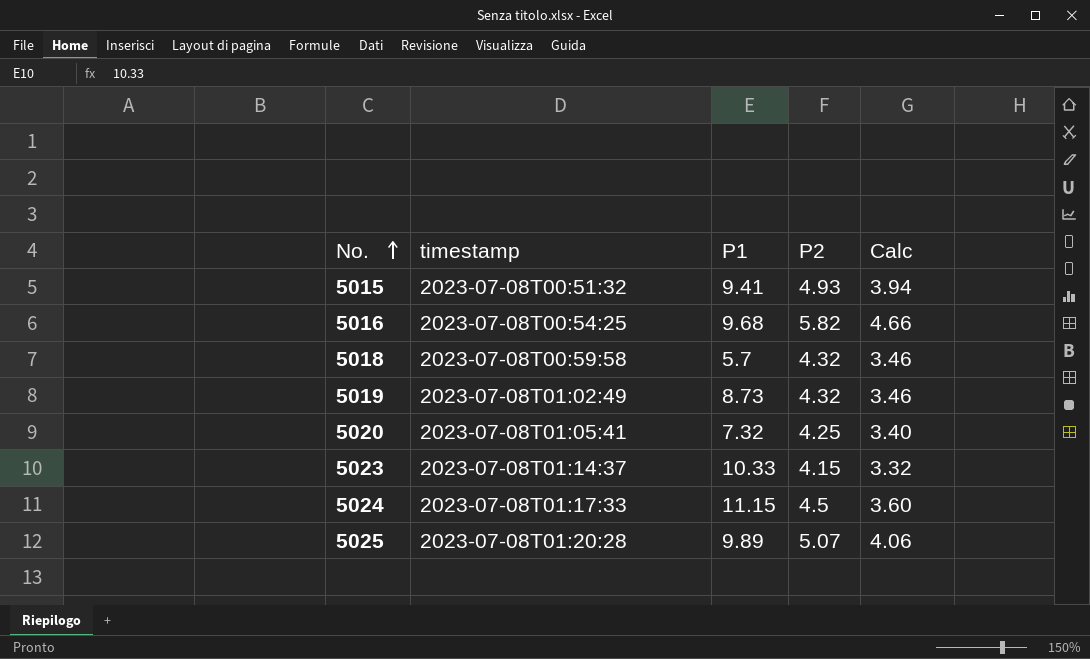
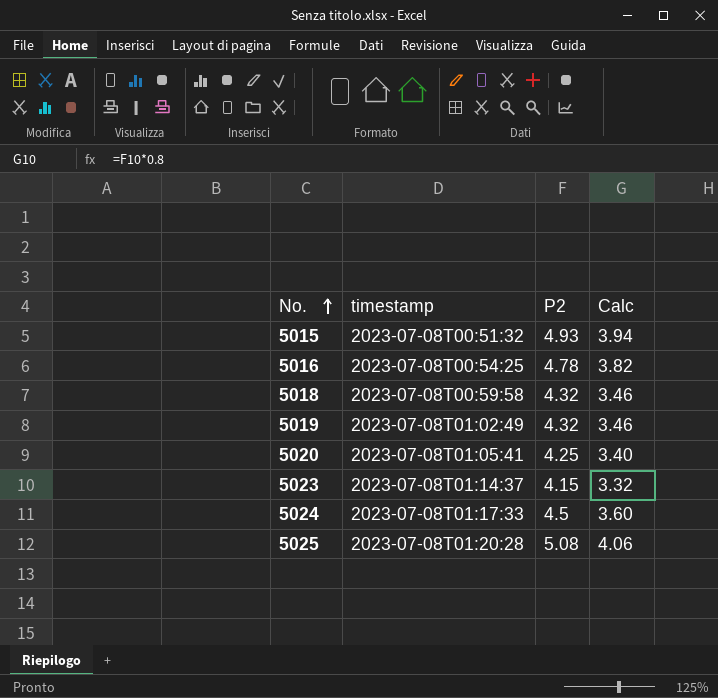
column P1 | position: 3 -> none
5016 | P2: 5.82 -> 4.78
5016 | Calc: 4.66 -> 3.82
5025 | P2: 5.07 -> 5.08

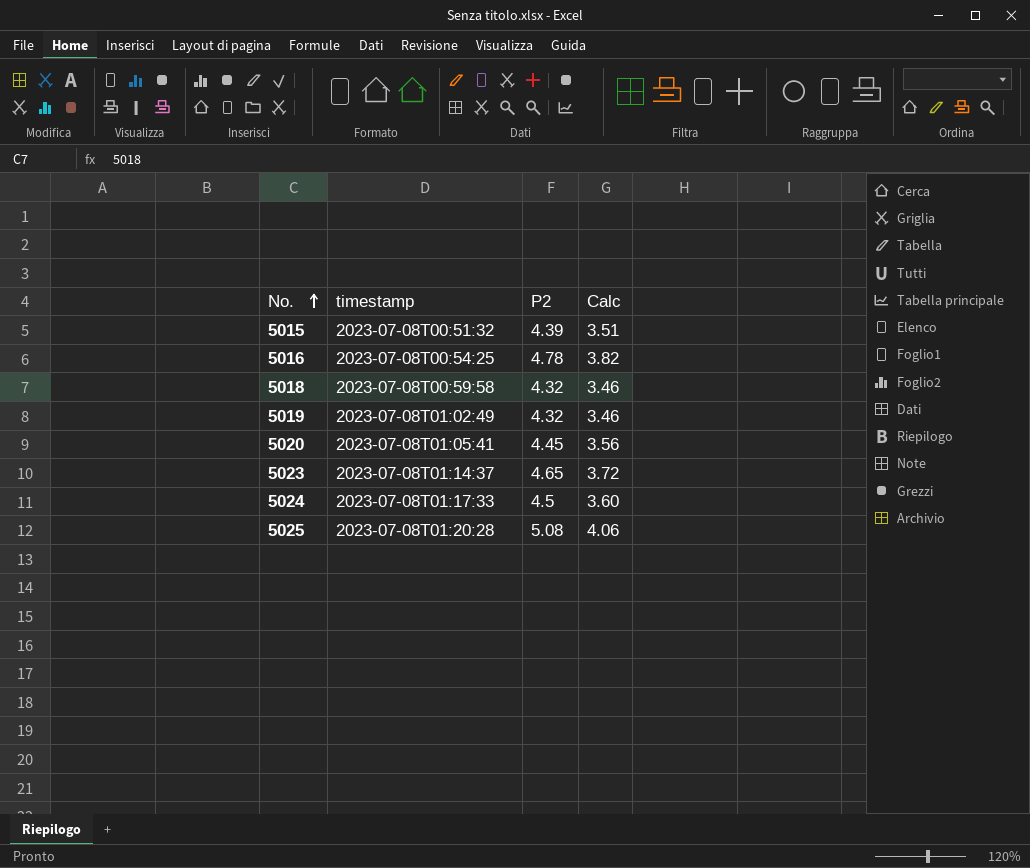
5015 | P2: 4.93 -> 4.39
5015 | Calc: 3.94 -> 3.51
5020 | P2: 4.25 -> 4.45
5020 | Calc: 3.40 -> 3.56
5023 | P2: 4.15 -> 4.65
5023 | Calc: 3.32 -> 3.72

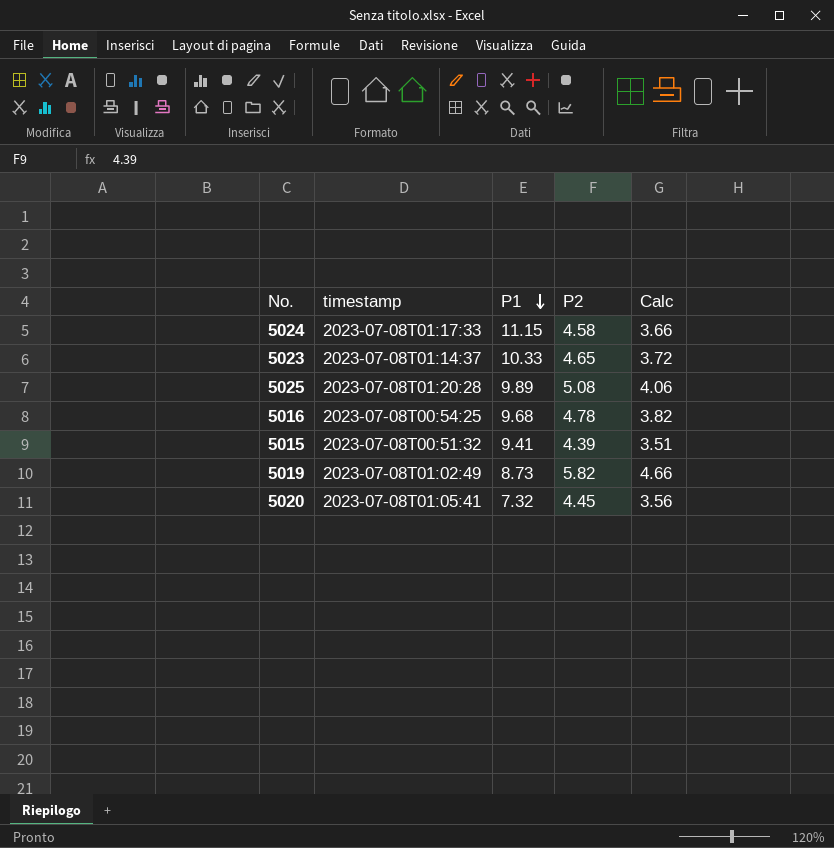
row order: No. ascending -> P1 descending
column P1 | position: none -> 3
row 5018: 2023-07-08T00:59:58 | 4.32 | 3.46 -> none
5024 | P2: 4.5 -> 4.58
5024 | Calc: 3.60 -> 3.66
5019 | P2: 4.32 -> 5.82
5019 | Calc: 3.46 -> 4.66

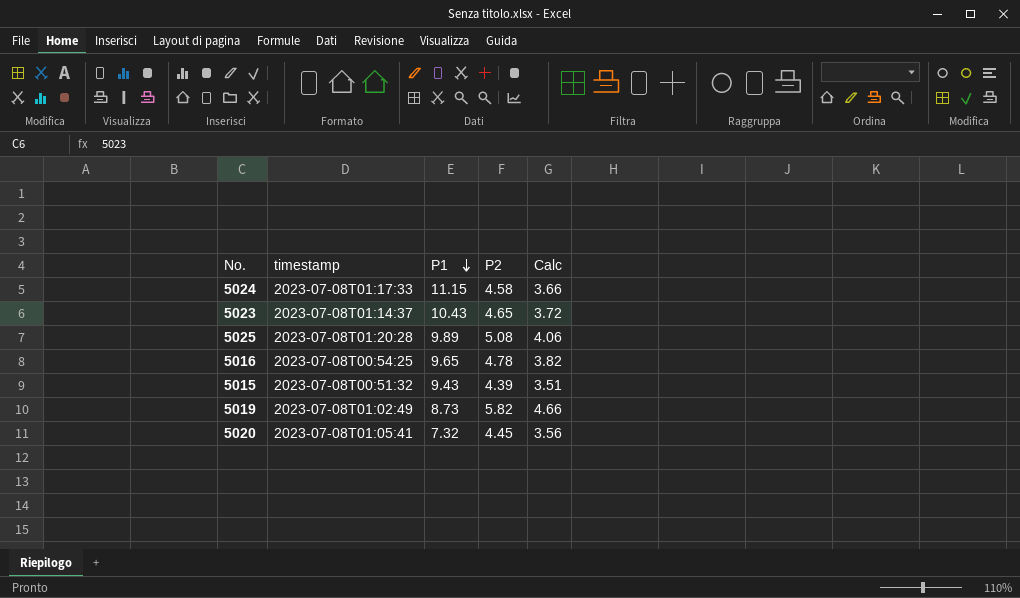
5023 | P1: 10.33 -> 10.43
5016 | P1: 9.68 -> 9.65
5015 | P1: 9.41 -> 9.43

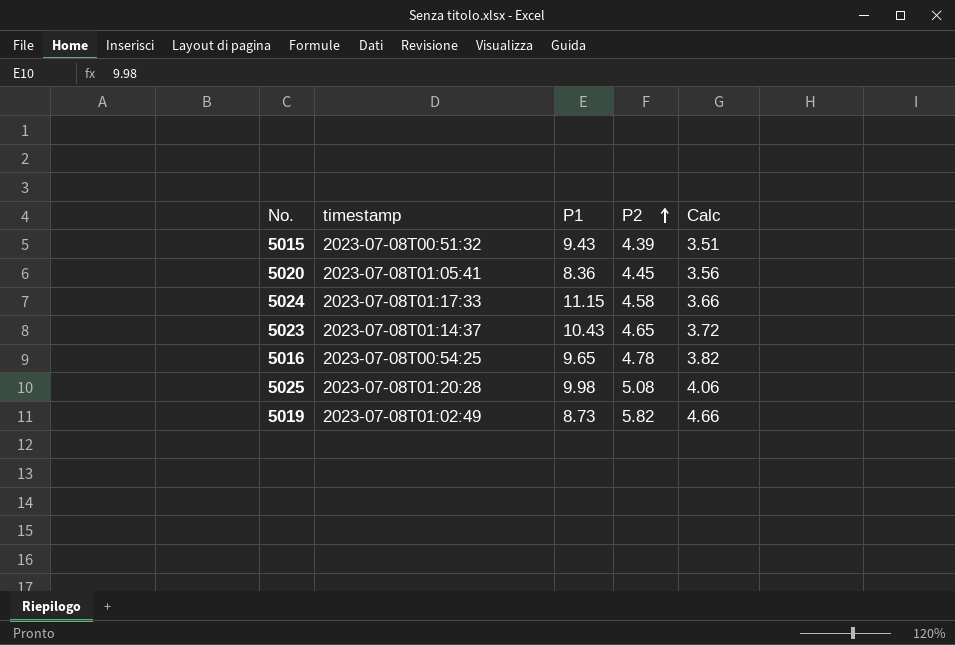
row order: P1 descending -> P2 ascending
5020 | P1: 7.32 -> 8.36
5025 | P1: 9.89 -> 9.98

